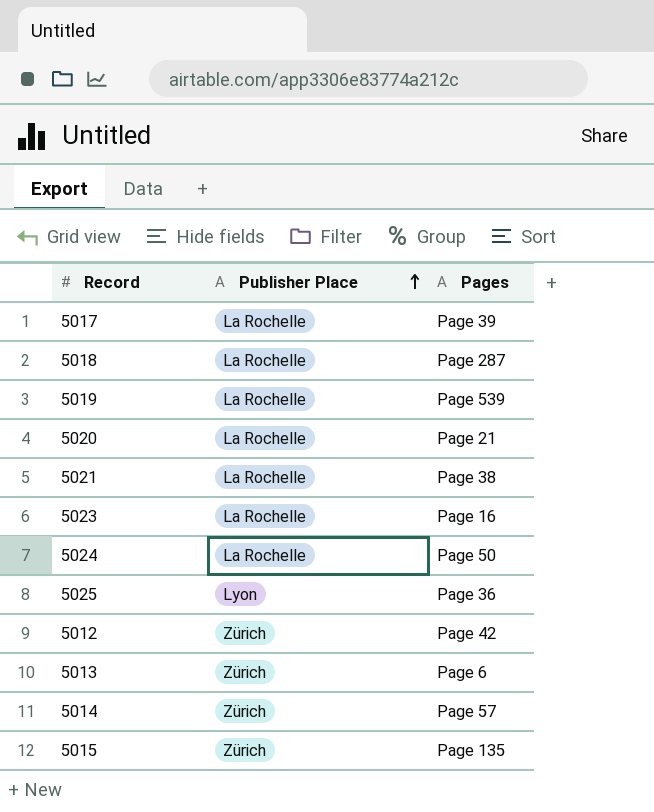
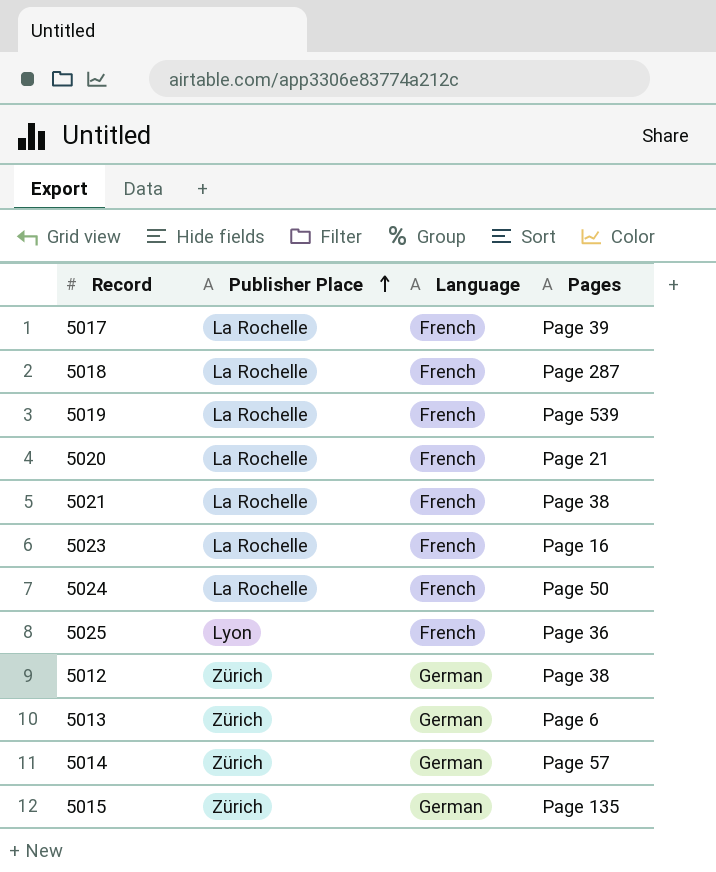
column Language | position: none -> 3
5012 | Pages: Page 42 -> Page 38

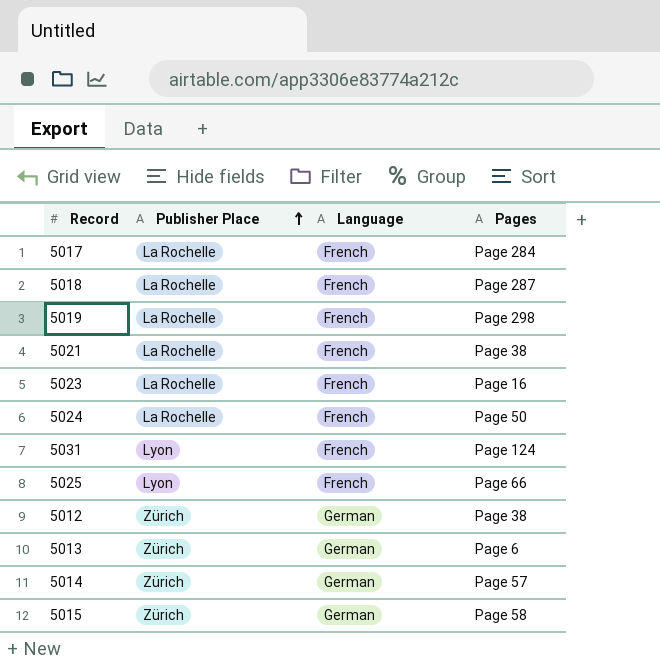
row 5020: La Rochelle | French | Page 21 -> none
5017 | Pages: Page 39 -> Page 284
5019 | Pages: Page 539 -> Page 298
row 5031: none -> Lyon | French | Page 124
5025 | Pages: Page 36 -> Page 66
5015 | Pages: Page 135 -> Page 58

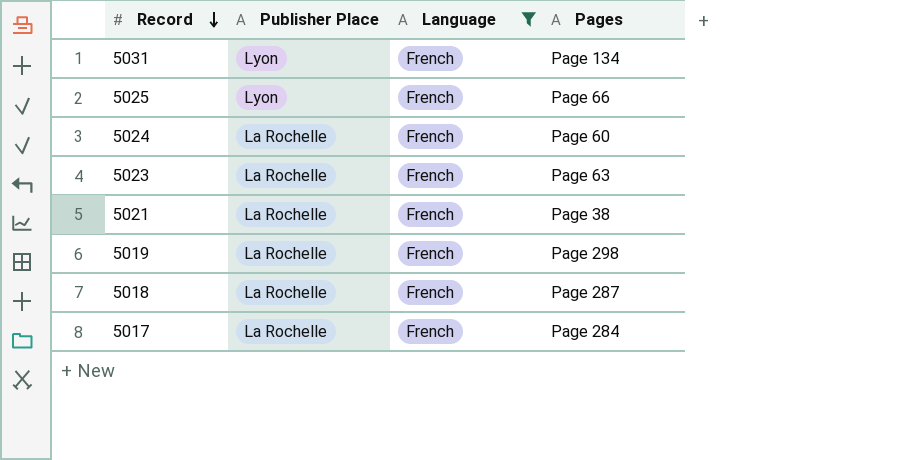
filter: none -> Language = French
row order: Publisher Place ascending -> Record descending
5031 | Pages: Page 124 -> Page 134
5024 | Pages: Page 50 -> Page 60
5023 | Pages: Page 16 -> Page 63

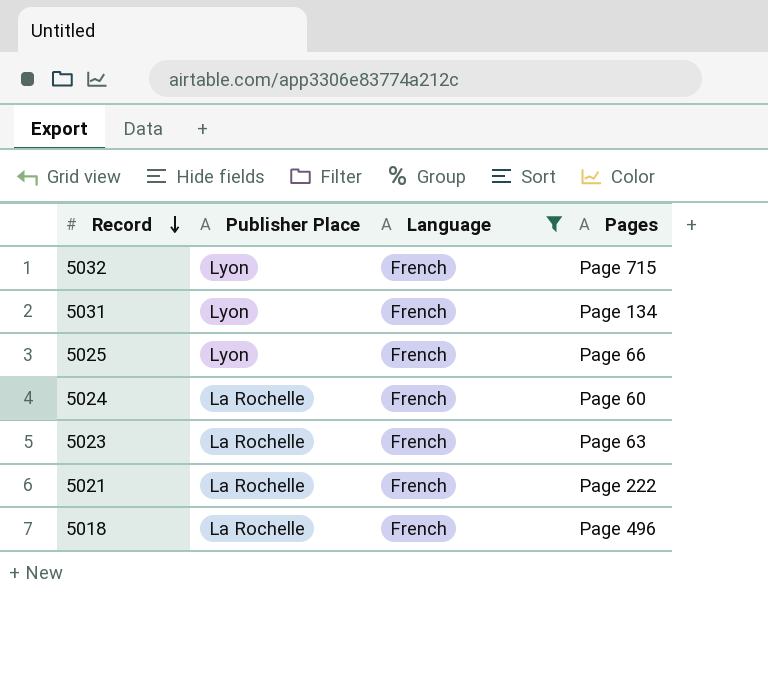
row 5019: La Rochelle | French | Page 298 -> none
row 5017: La Rochelle | French | Page 284 -> none
row 5032: none -> Lyon | French | Page 715
5021 | Pages: Page 38 -> Page 222
5018 | Pages: Page 287 -> Page 496

